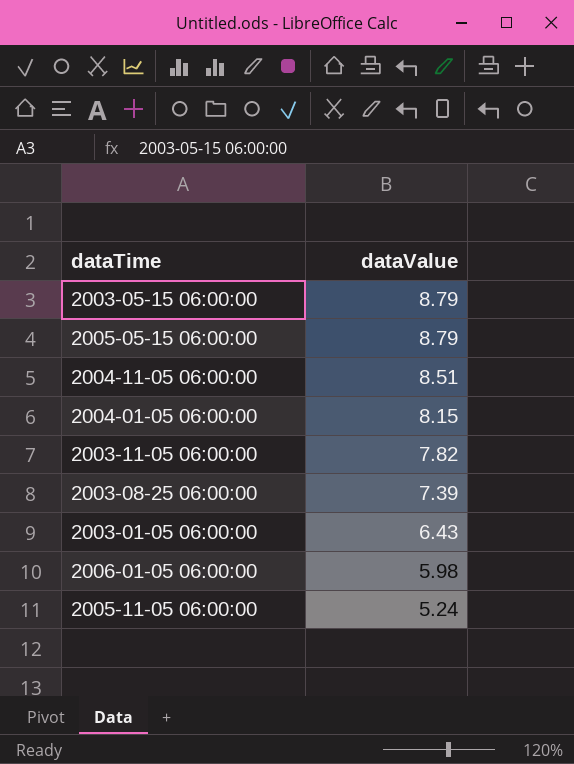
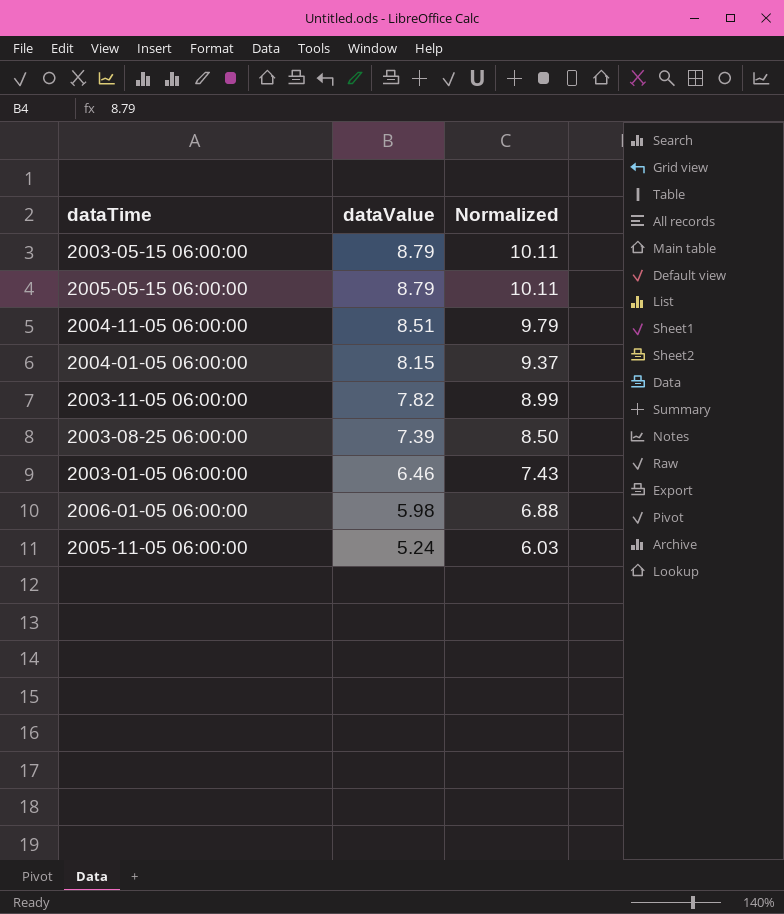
column Normalized | formula: none -> [dataValue] * 1.15
2003-01-05 06:00:00 | dataValue: 6.43 -> 6.46

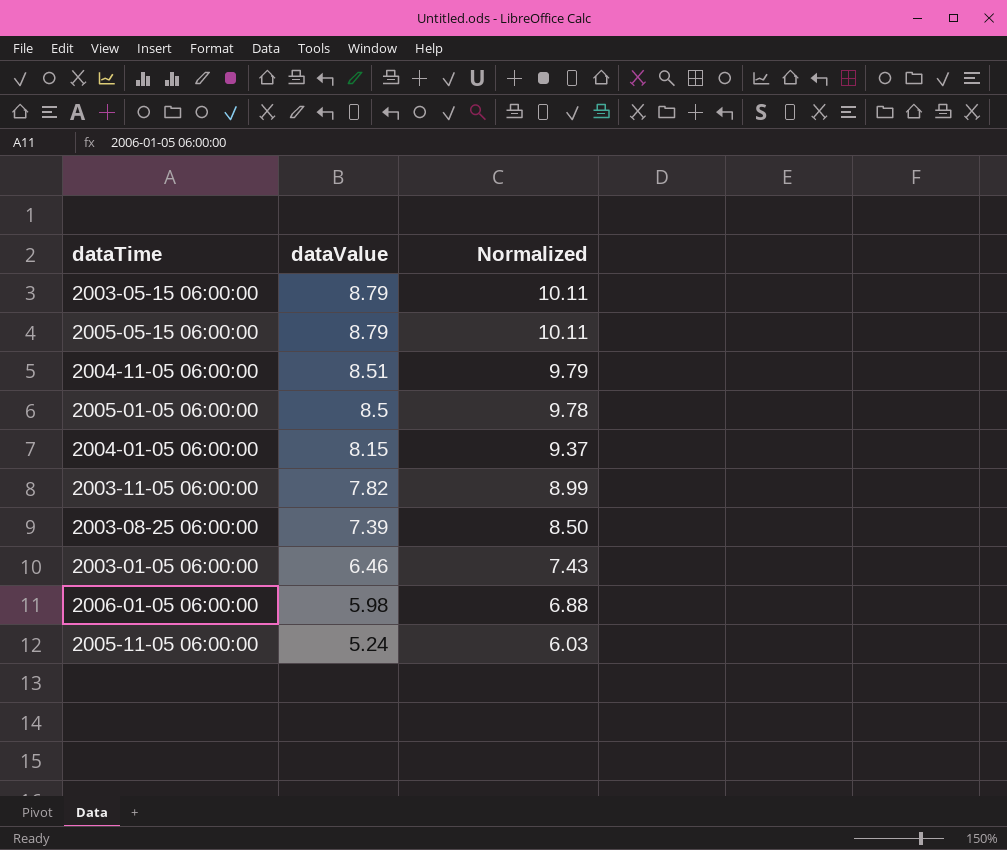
row 2005-01-05 06:00:00: none -> 8.5 | 9.78

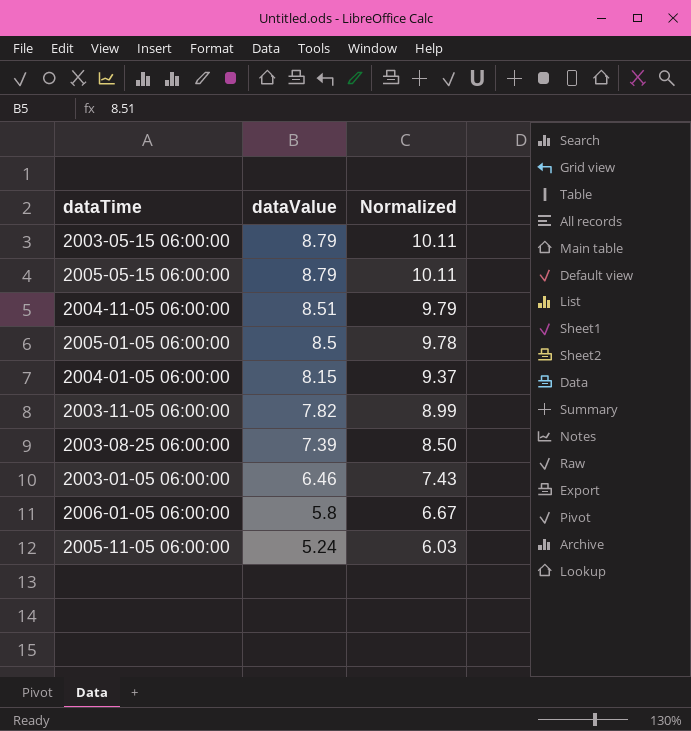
2006-01-05 06:00:00 | dataValue: 5.98 -> 5.8
2006-01-05 06:00:00 | Normalized: 6.88 -> 6.67

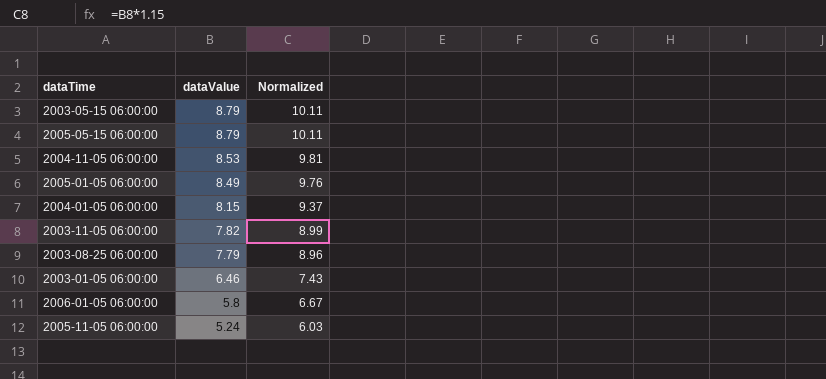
2004-11-05 06:00:00 | dataValue: 8.51 -> 8.53
2004-11-05 06:00:00 | Normalized: 9.79 -> 9.81
2005-01-05 06:00:00 | dataValue: 8.5 -> 8.49
2005-01-05 06:00:00 | Normalized: 9.78 -> 9.76
2003-08-25 06:00:00 | dataValue: 7.39 -> 7.79
2003-08-25 06:00:00 | Normalized: 8.50 -> 8.96

